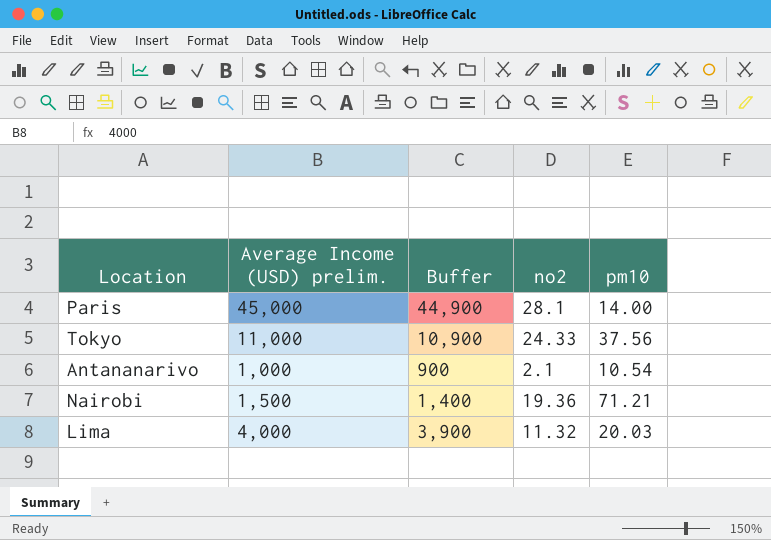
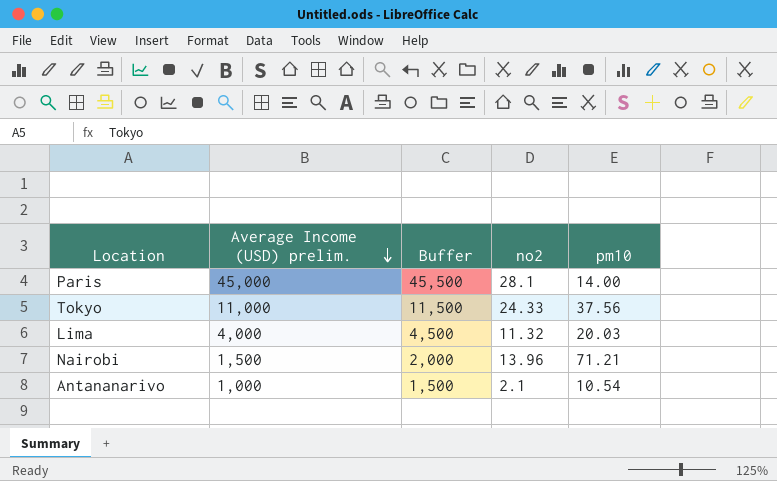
row order: none -> Average Income (USD) prelim. descending
column Buffer | formula: [Average Income (USD) prelim.] - 100 -> [Average Income (USD) prelim.] + 500
Nairobi | no2: 19.36 -> 13.96

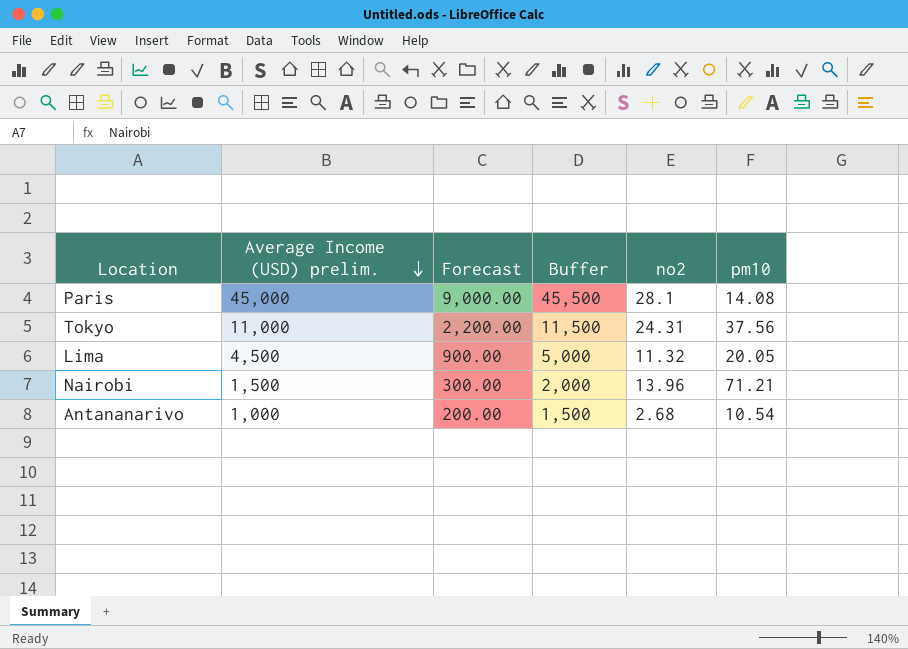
column Forecast | formula: none -> [Average Income (USD) prelim.] * 0.2
Paris | pm10: 14.00 -> 14.08
Tokyo | no2: 24.33 -> 24.31
Lima | Average Income (USD) prelim.: 4,000 -> 4,500
Lima | Buffer: 4,500 -> 5,000
Lima | pm10: 20.03 -> 20.05
Antananarivo | no2: 2.1 -> 2.68

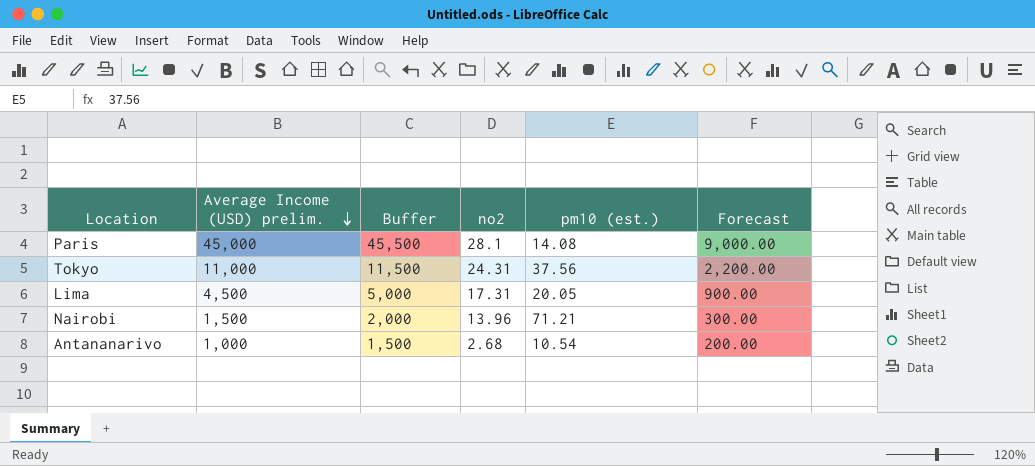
column name: pm10 -> pm10 (est.)
column Forecast | position: 3 -> 6
Lima | no2: 11.32 -> 17.31

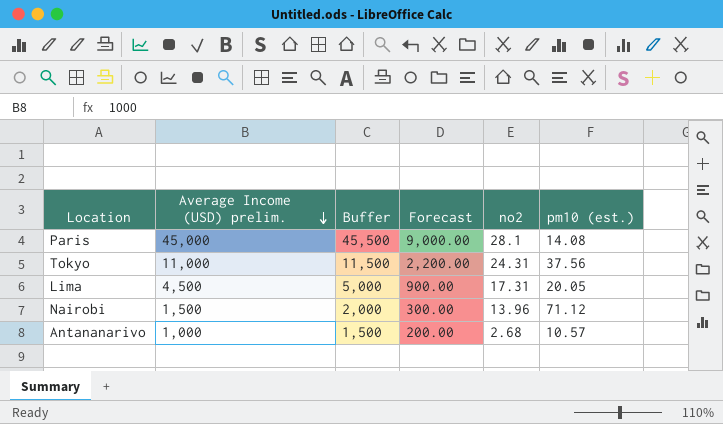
column Forecast | position: 6 -> 4
Nairobi | pm10 (est.): 71.21 -> 71.12
Antananarivo | pm10 (est.): 10.54 -> 10.57

